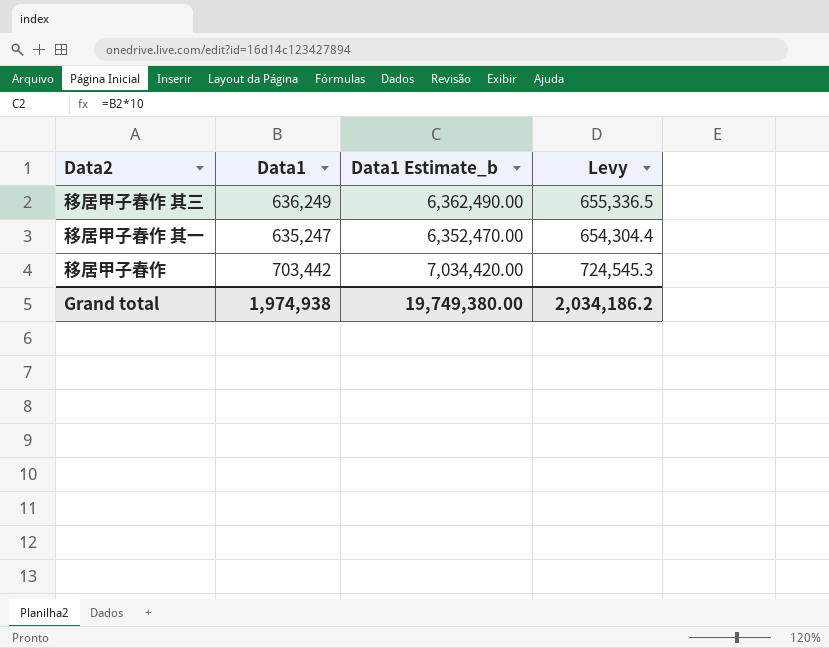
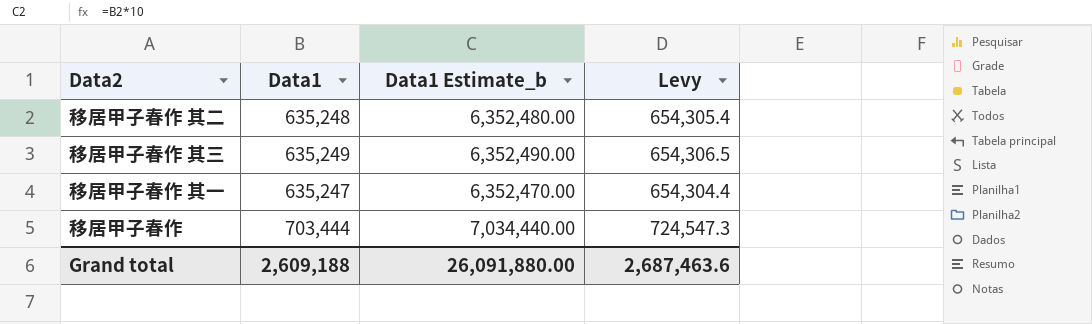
row 移居甲子春作 其二: none -> 635,248 | 6,352,480.00 | 654,305.4
移居甲子春作 其三 | Data1: 636,249 -> 635,249
移居甲子春作 其三 | Data1 Estimate_b: 6,362,490.00 -> 6,352,490.00
移居甲子春作 其三 | Levy: 655,336.5 -> 654,306.5
移居甲子春作 | Data1: 703,442 -> 703,444
移居甲子春作 | Data1 Estimate_b: 7,034,420.00 -> 7,034,440.00
移居甲子春作 | Levy: 724,545.3 -> 724,547.3
Grand total | Data1: 1,974,938 -> 2,609,188
Grand total | Data1 Estimate_b: 19,749,380.00 -> 26,091,880.00
Grand total | Levy: 2,034,186.2 -> 2,687,463.6

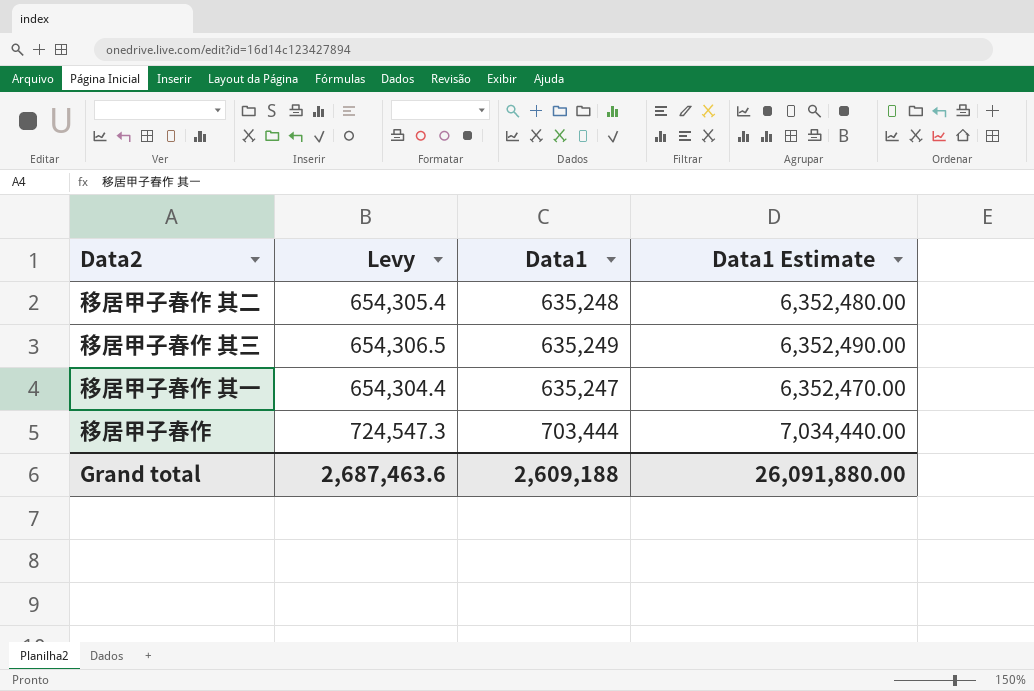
column Levy | position: 4 -> 2
column name: Data1 Estimate_b -> Data1 Estimate

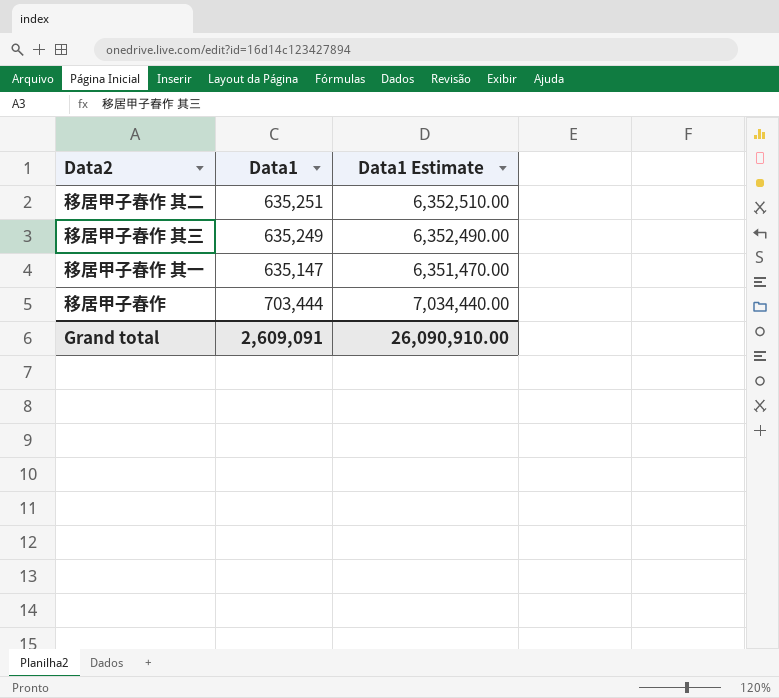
column Levy | formula: [Data1] * 1.03 -> none
移居甲子春作 其二 | Data1: 635,248 -> 635,251
移居甲子春作 其二 | Data1 Estimate: 6,352,480.00 -> 6,352,510.00
移居甲子春作 其一 | Data1: 635,247 -> 635,147
移居甲子春作 其一 | Data1 Estimate: 6,352,470.00 -> 6,351,470.00
Grand total | Data1: 2,609,188 -> 2,609,091
Grand total | Data1 Estimate: 26,091,880.00 -> 26,090,910.00

